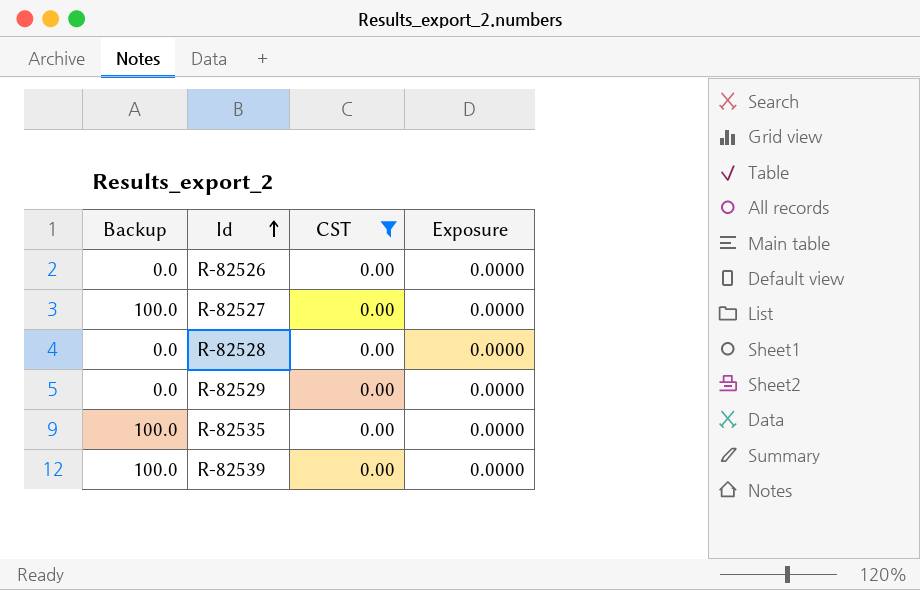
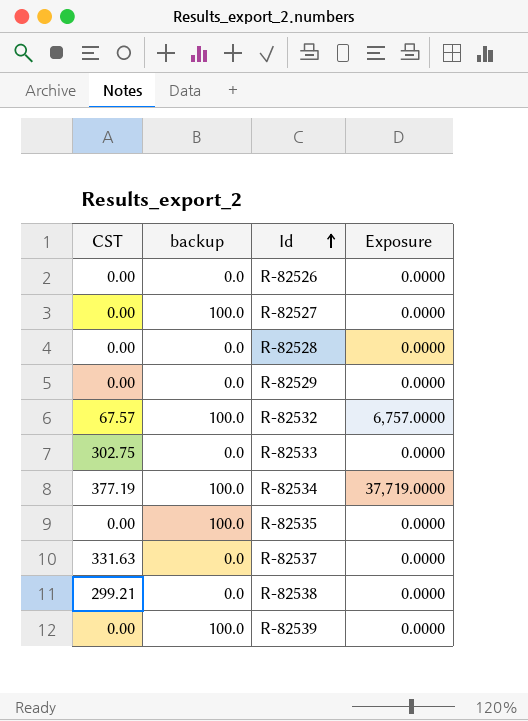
filter: CST = 0.00 -> none
column CST | position: 3 -> 1
column name: Backup -> backup

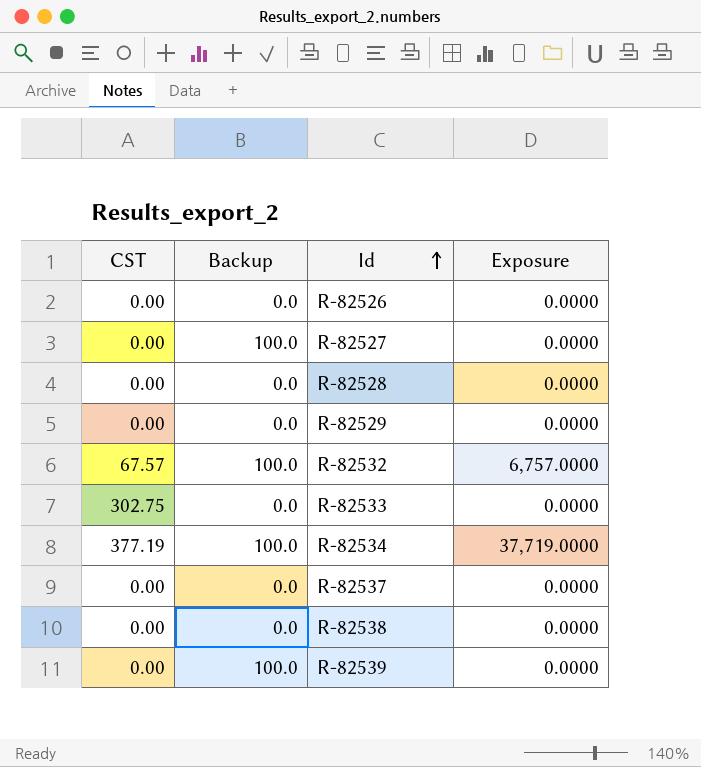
column name: backup -> Backup
row R-82535: 0.00 | 100.0 | 0.0000 -> none
R-82537 | CST: 331.63 -> 0.00
R-82538 | CST: 299.21 -> 0.00

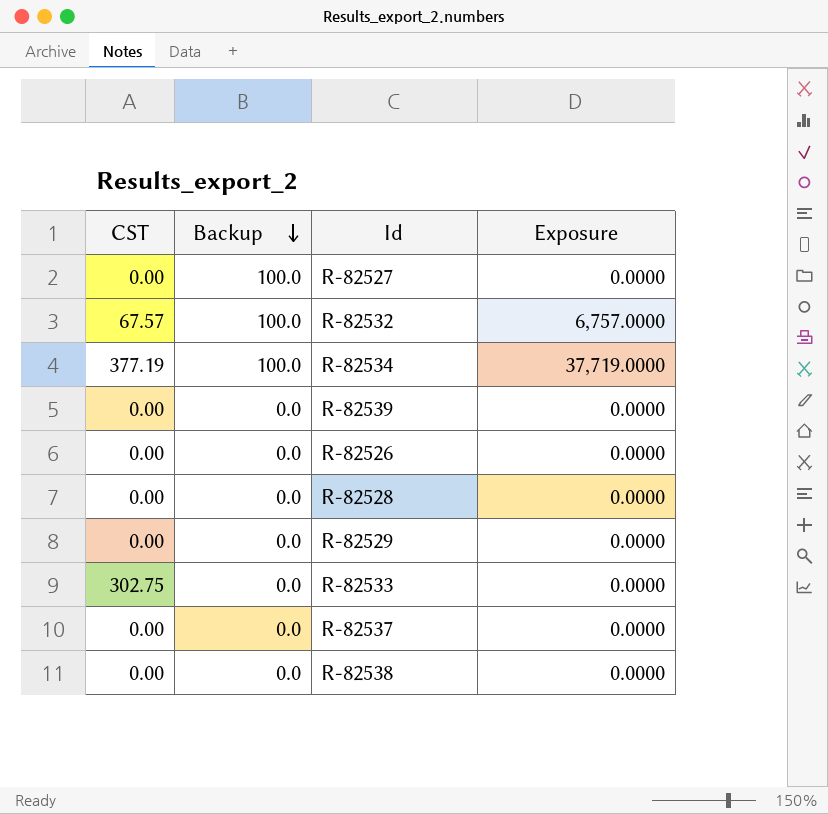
row order: Id ascending -> Backup descending
R-82539 | Backup: 100.0 -> 0.0

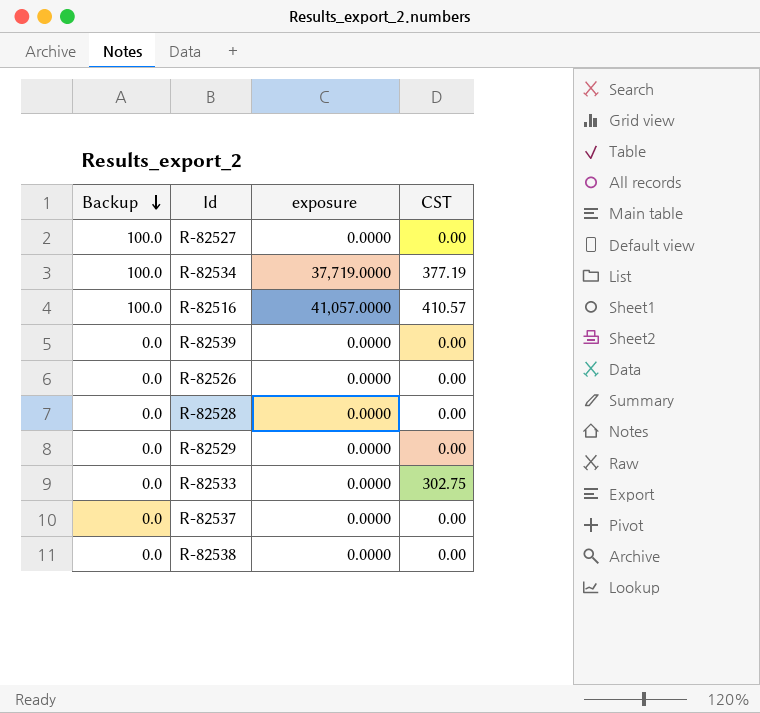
column name: Exposure -> exposure
column CST | position: 1 -> 4
row R-82532: 67.57 | 100.0 | 6,757.0000 -> none
row R-82516: none -> 100.0 | 41,057.0000 | 410.57

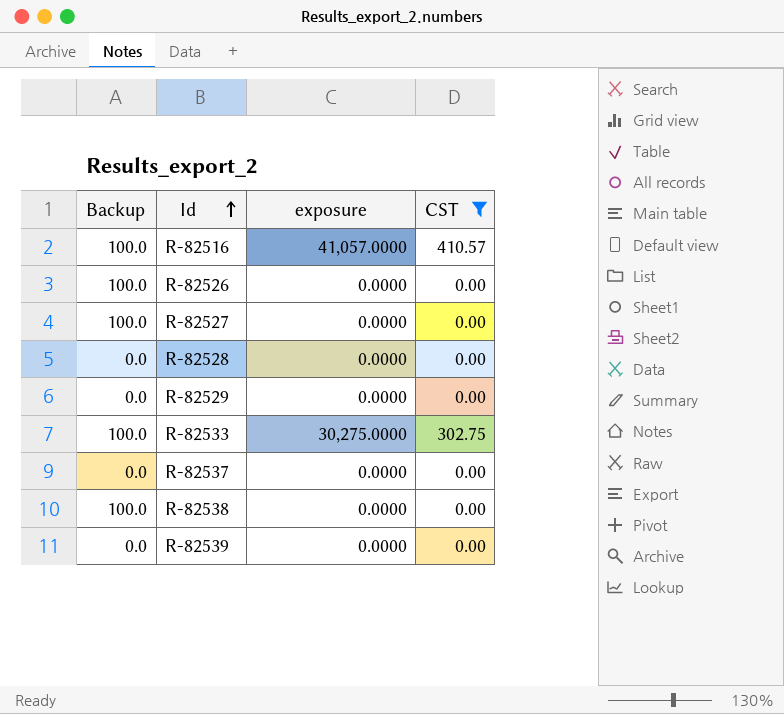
filter: none -> CST != 377.19
row order: Backup descending -> Id ascending
R-82526 | Backup: 0.0 -> 100.0
R-82533 | Backup: 0.0 -> 100.0
R-82533 | exposure: 0.0000 -> 30,275.0000
R-82538 | Backup: 0.0 -> 100.0

